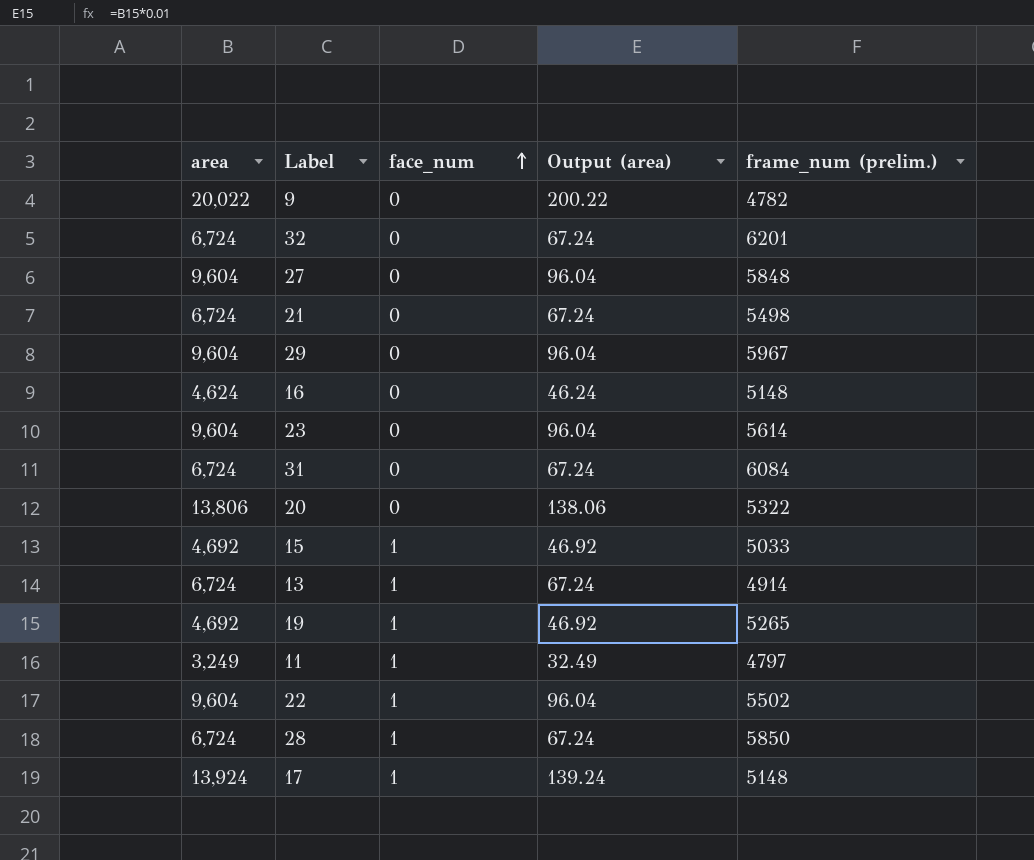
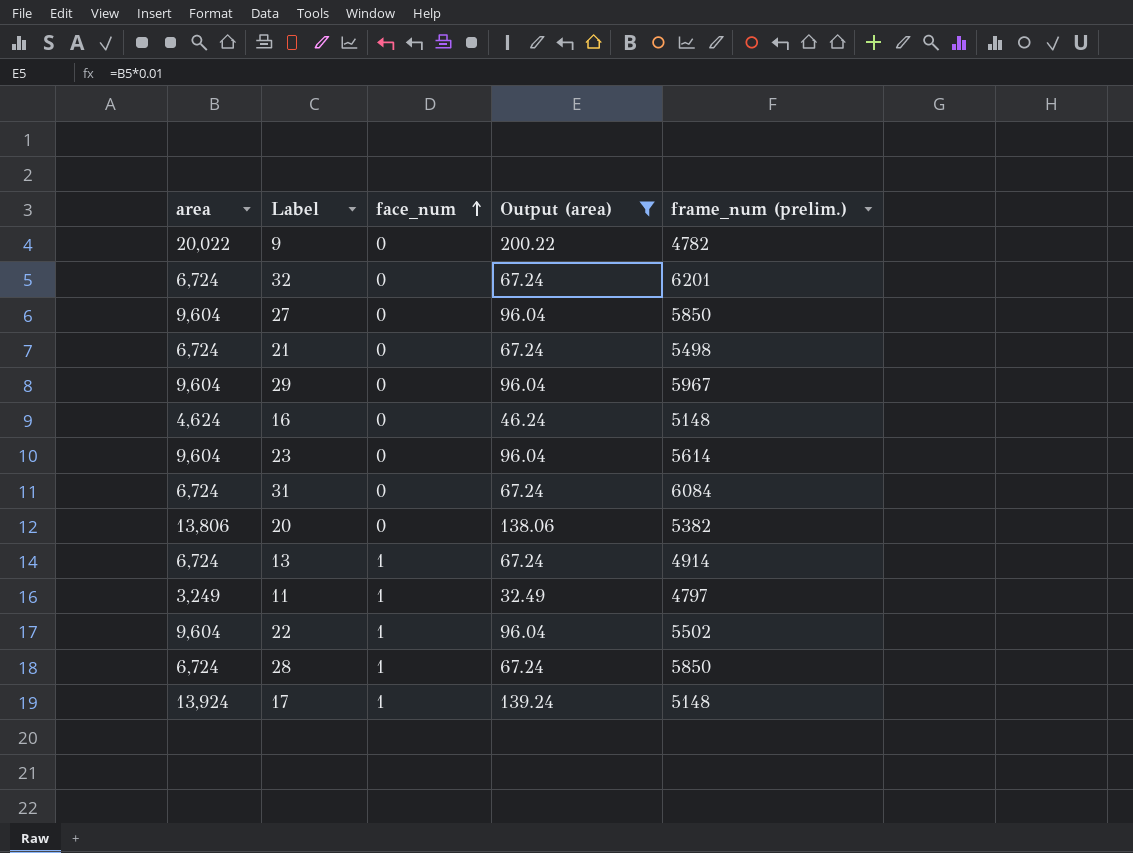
filter: none -> Output (area) != 46.92
27 | frame_num (prelim.): 5848 -> 5850
20 | frame_num (prelim.): 5322 -> 5382

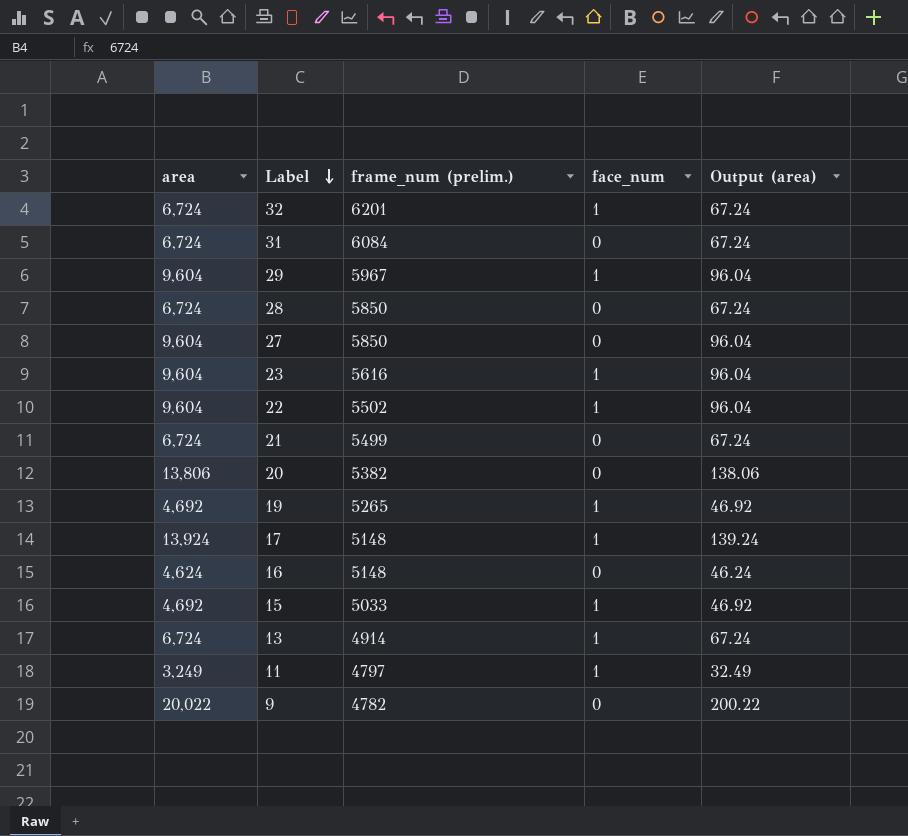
filter: Output (area) != 46.92 -> none
row order: face_num ascending -> Label descending
column frame_num (prelim.) | position: 5 -> 3
32 | face_num: 0 -> 1
29 | face_num: 0 -> 1
28 | face_num: 1 -> 0
23 | frame_num (prelim.): 5614 -> 5616
23 | face_num: 0 -> 1
21 | frame_num (prelim.): 5498 -> 5499

